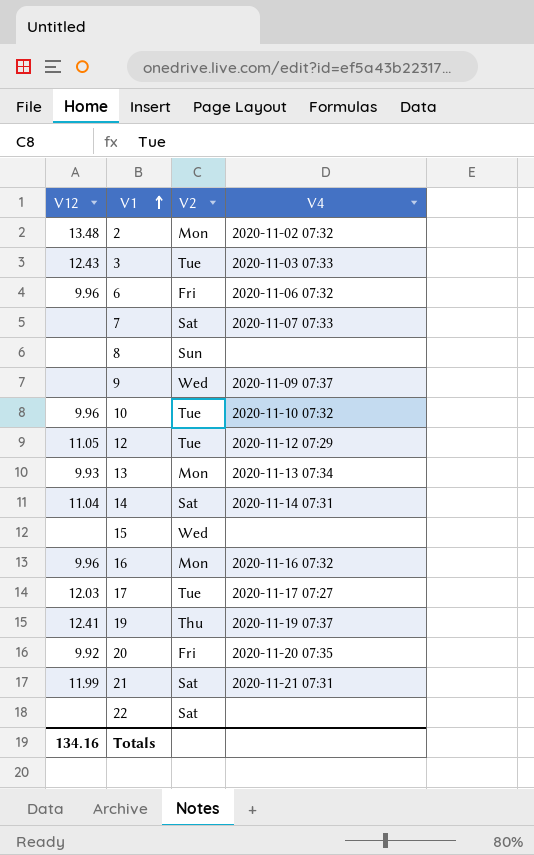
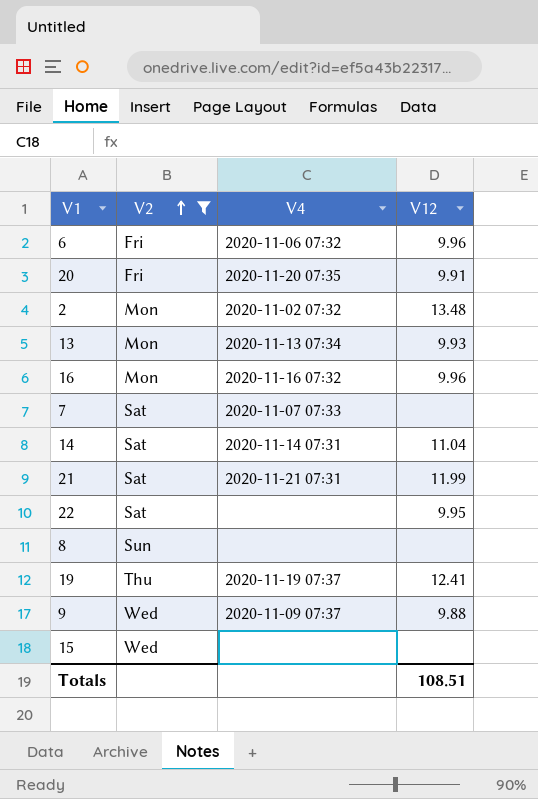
filter: none -> V2 != Tue
row order: V1 ascending -> V2 ascending
column V12 | position: 1 -> 4
20 | V12: 9.92 -> 9.91
22 | V12: none -> 9.95
9 | V12: none -> 9.88
Totals | V12: 134.16 -> 108.51

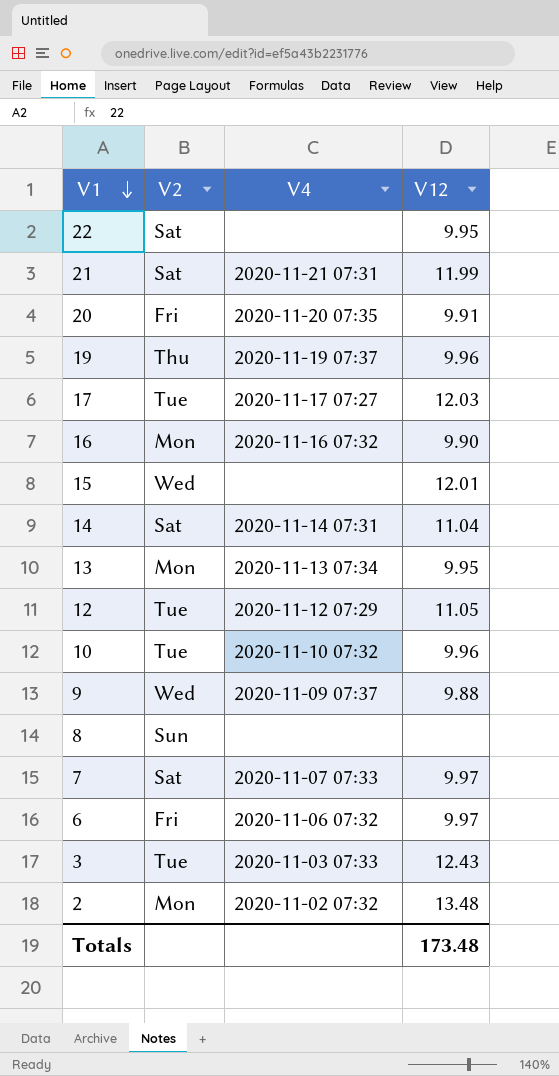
filter: V2 != Tue -> none
row order: V2 ascending -> V1 descending
19 | V12: 12.41 -> 9.96
16 | V12: 9.96 -> 9.90
15 | V12: none -> 12.01
13 | V12: 9.93 -> 9.95
7 | V12: none -> 9.97
6 | V12: 9.96 -> 9.97
Totals | V12: 108.51 -> 173.48

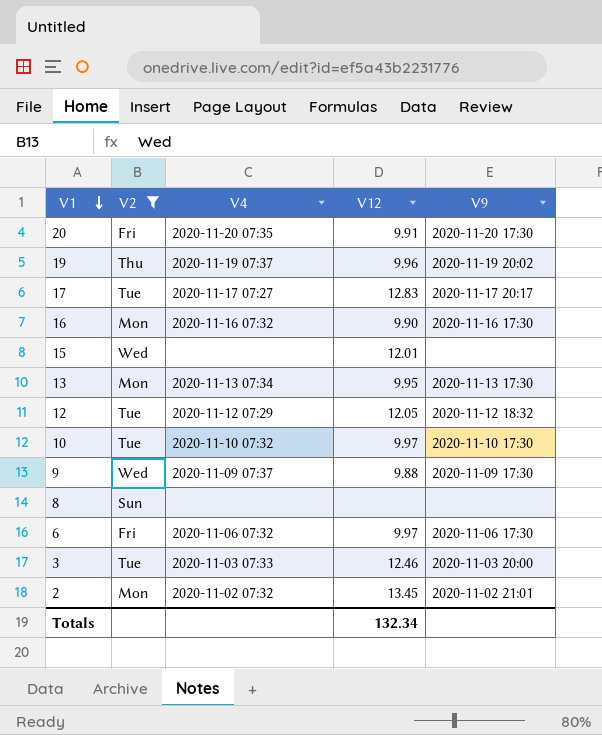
filter: none -> V2 != Sat
column V9 | position: none -> 5
17 | V12: 12.03 -> 12.83
12 | V12: 11.05 -> 12.05
10 | V12: 9.96 -> 9.97
3 | V12: 12.43 -> 12.46
2 | V12: 13.48 -> 13.45
Totals | V12: 173.48 -> 132.34

